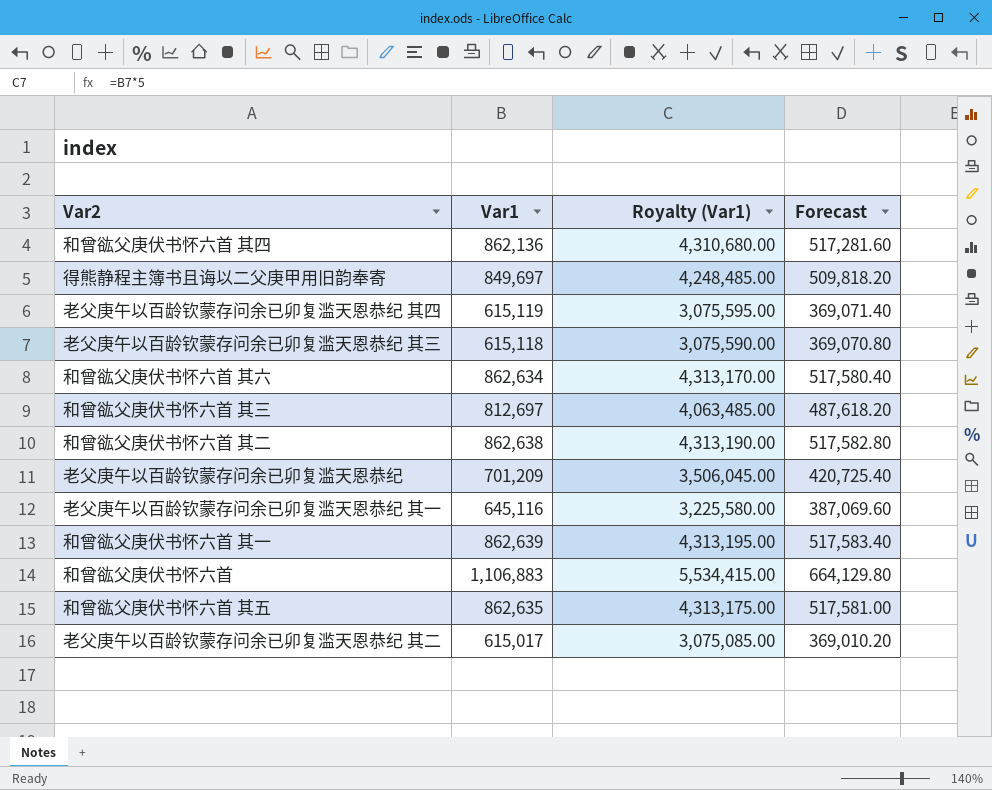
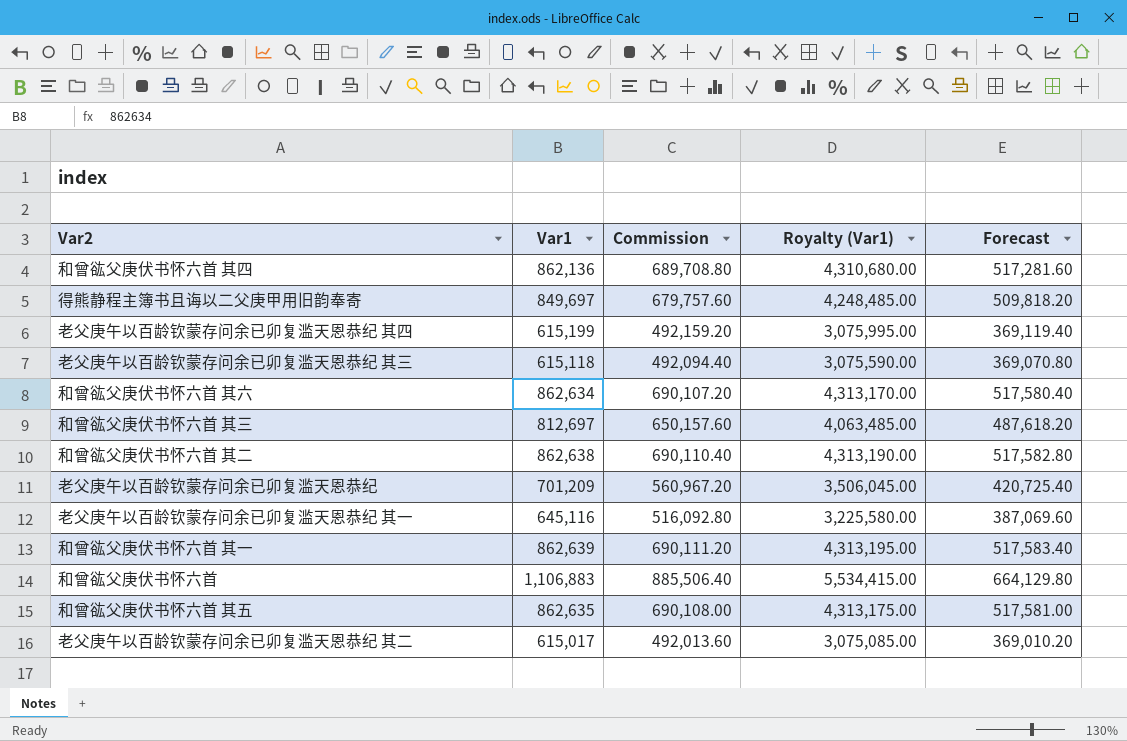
column Commission | formula: none -> [Var1] * 0.8
老父庚午以百龄钦蒙存问余已卯复滥天恩恭纪 其四 | Var1: 615,119 -> 615,199
老父庚午以百龄钦蒙存问余已卯复滥天恩恭纪 其四 | Royalty (Var1): 3,075,595.00 -> 3,075,995.00
老父庚午以百龄钦蒙存问余已卯复滥天恩恭纪 其四 | Forecast: 369,071.40 -> 369,119.40

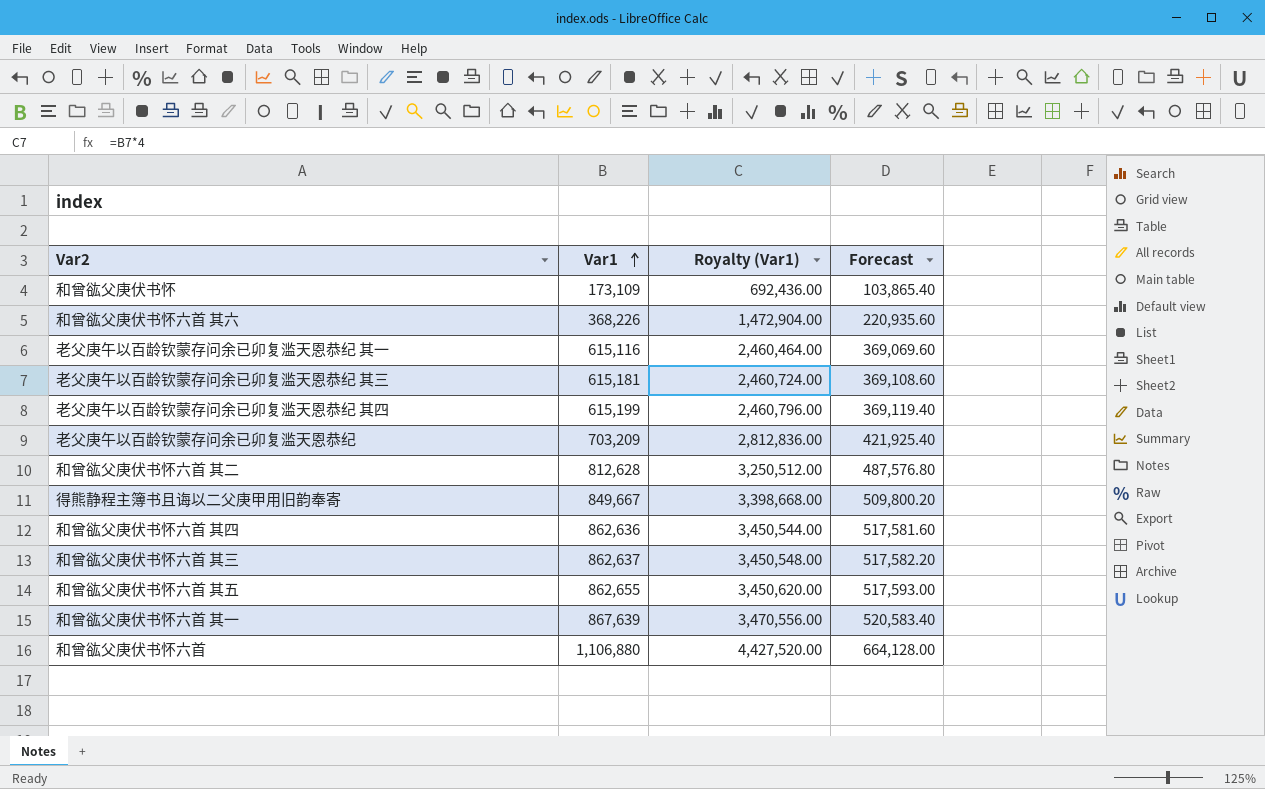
row order: none -> Var1 ascending
column Commission | formula: [Var1] * 0.8 -> none
column Royalty (Var1) | formula: [Var1] * 5 -> [Var1] * 4
row 老父庚午以百龄钦蒙存问余已卯复滥天恩恭纪 其二: 615,017 | 492,013.60 | 3,075,085.00 | 369,010.20 -> none
row 和曾谹父庚伏书怀: none -> 173,109 | 692,436.00 | 103,865.40
和曾谹父庚伏书怀六首 其六 | Var1: 862,634 -> 368,226
和曾谹父庚伏书怀六首 其六 | Forecast: 517,580.40 -> 220,935.60
老父庚午以百龄钦蒙存问余已卯复滥天恩恭纪 其一 | Var1: 645,116 -> 615,116
老父庚午以百龄钦蒙存问余已卯复滥天恩恭纪 其一 | Forecast: 387,069.60 -> 369,069.60
老父庚午以百龄钦蒙存问余已卯复滥天恩恭纪 其三 | Var1: 615,118 -> 615,181
老父庚午以百龄钦蒙存问余已卯复滥天恩恭纪 其三 | Forecast: 369,070.80 -> 369,108.60
老父庚午以百龄钦蒙存问余已卯复滥天恩恭纪 | Var1: 701,209 -> 703,209
老父庚午以百龄钦蒙存问余已卯复滥天恩恭纪 | Forecast: 420,725.40 -> 421,925.40
和曾谹父庚伏书怀六首 其二 | Var1: 862,638 -> 812,628
和曾谹父庚伏书怀六首 其二 | Forecast: 517,582.80 -> 487,576.80
得熊静程主簿书且诲以二父庚甲用旧韵奉寄 | Var1: 849,697 -> 849,667
得熊静程主簿书且诲以二父庚甲用旧韵奉寄 | Forecast: 509,818.20 -> 509,800.20
和曾谹父庚伏书怀六首 其四 | Var1: 862,136 -> 862,636
和曾谹父庚伏书怀六首 其四 | Forecast: 517,281.60 -> 517,581.60
和曾谹父庚伏书怀六首 其三 | Var1: 812,697 -> 862,637
和曾谹父庚伏书怀六首 其三 | Forecast: 487,618.20 -> 517,582.20
和曾谹父庚伏书怀六首 其五 | Var1: 862,635 -> 862,655
和曾谹父庚伏书怀六首 其五 | Forecast: 517,581.00 -> 517,593.00
和曾谹父庚伏书怀六首 其一 | Var1: 862,639 -> 867,639
和曾谹父庚伏书怀六首 其一 | Forecast: 517,583.40 -> 520,583.40
和曾谹父庚伏书怀六首 | Var1: 1,106,883 -> 1,106,880
和曾谹父庚伏书怀六首 | Forecast: 664,129.80 -> 664,128.00

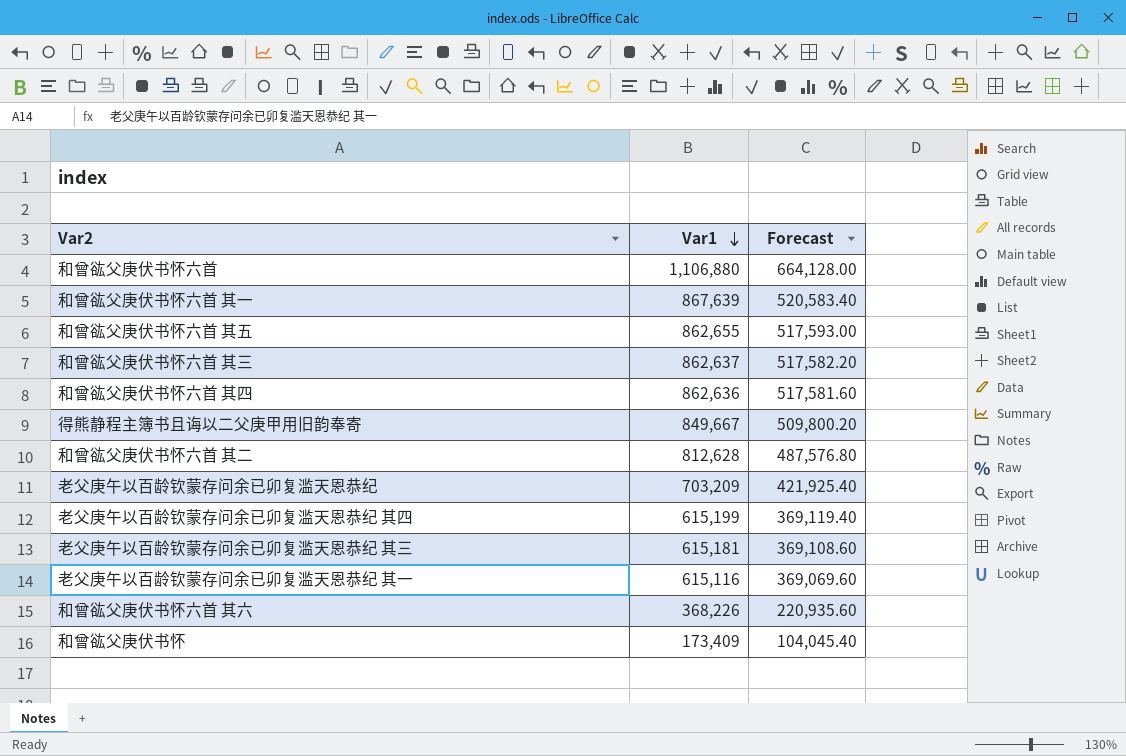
row order: Var1 ascending -> Var1 descending
column Royalty (Var1) | formula: [Var1] * 4 -> none
和曾谹父庚伏书怀 | Var1: 173,109 -> 173,409
和曾谹父庚伏书怀 | Forecast: 103,865.40 -> 104,045.40

